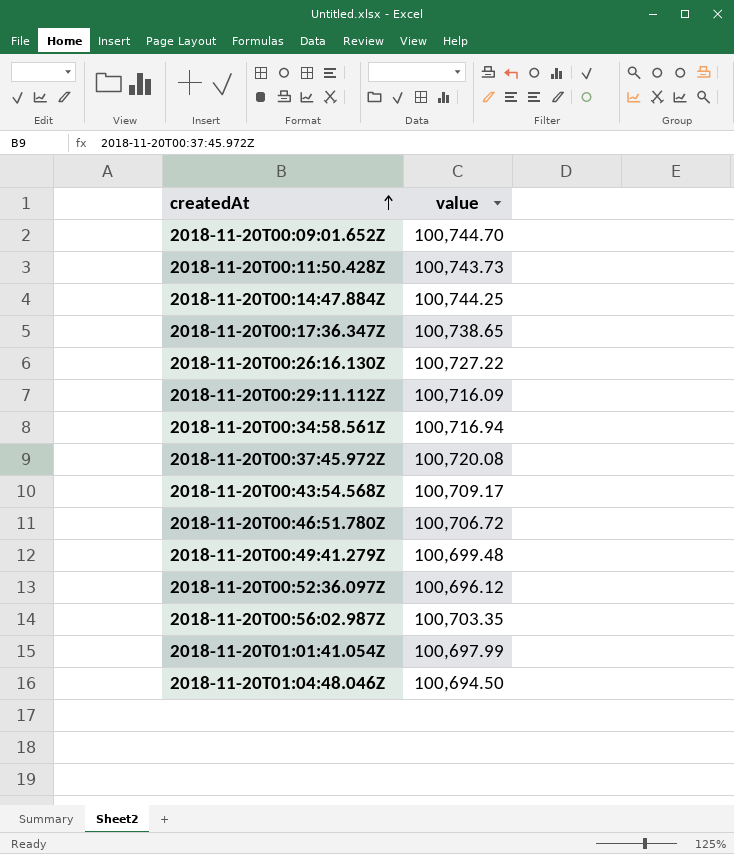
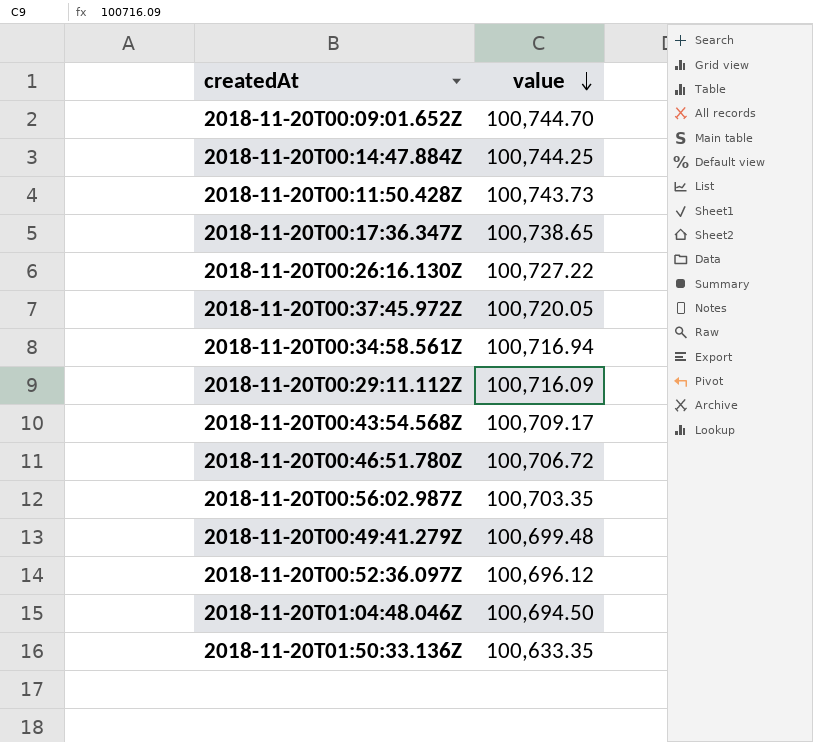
row order: createdAt ascending -> value descending
row 2018-11-20T01:01:41.054Z: 100,697.99 -> none
2018-11-20T00:37:45.972Z | value: 100,720.08 -> 100,720.05
row 2018-11-20T01:50:33.136Z: none -> 100,633.35

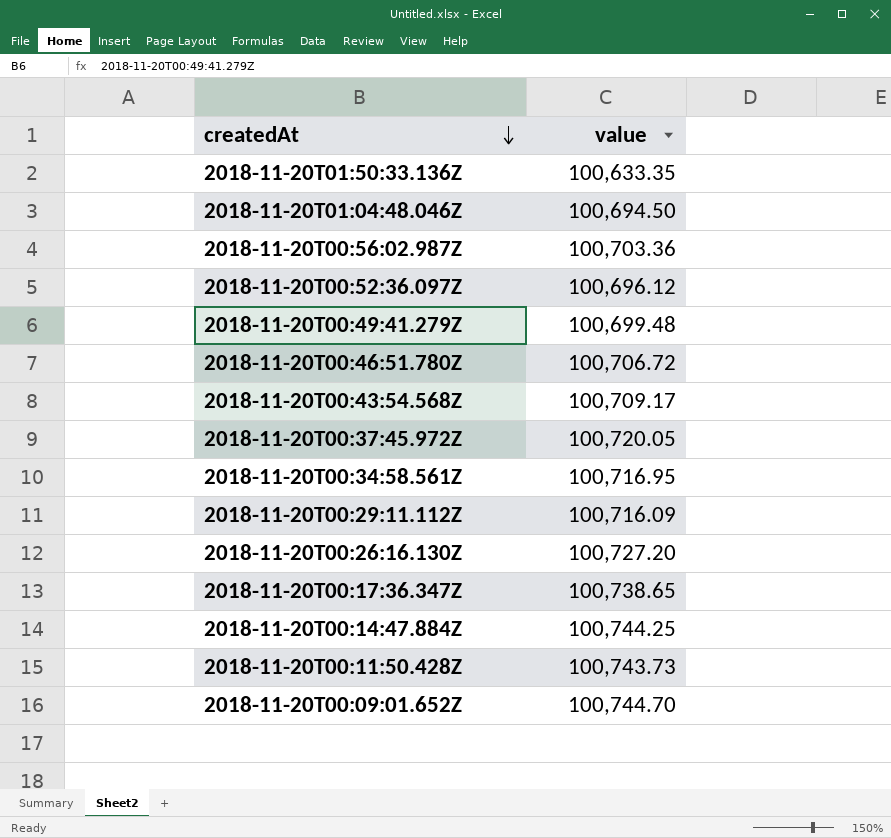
row order: value descending -> createdAt descending
2018-11-20T00:56:02.987Z | value: 100,703.35 -> 100,703.36
2018-11-20T00:34:58.561Z | value: 100,716.94 -> 100,716.95
2018-11-20T00:26:16.130Z | value: 100,727.22 -> 100,727.20

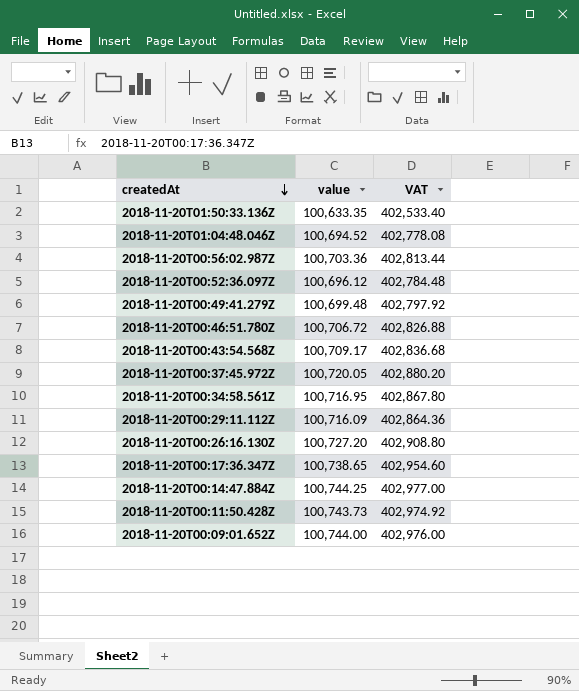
column VAT | formula: none -> [value] * 4
2018-11-20T01:04:48.046Z | value: 100,694.50 -> 100,694.52
2018-11-20T00:09:01.652Z | value: 100,744.70 -> 100,744.00

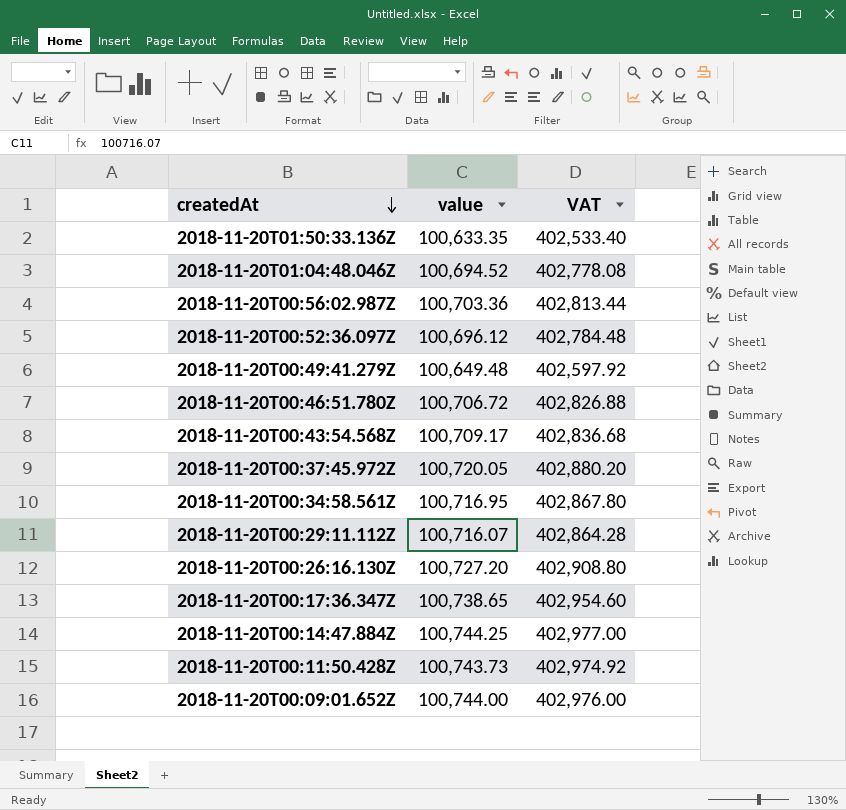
2018-11-20T00:49:41.279Z | value: 100,699.48 -> 100,649.48
2018-11-20T00:49:41.279Z | VAT: 402,797.92 -> 402,597.92
2018-11-20T00:29:11.112Z | value: 100,716.09 -> 100,716.07
2018-11-20T00:29:11.112Z | VAT: 402,864.36 -> 402,864.28

